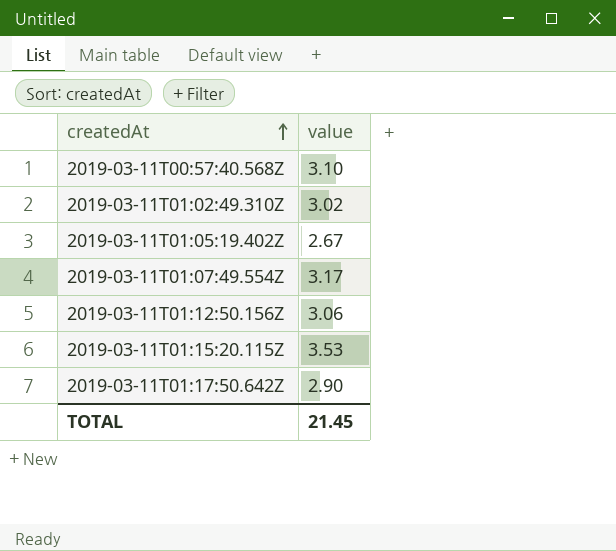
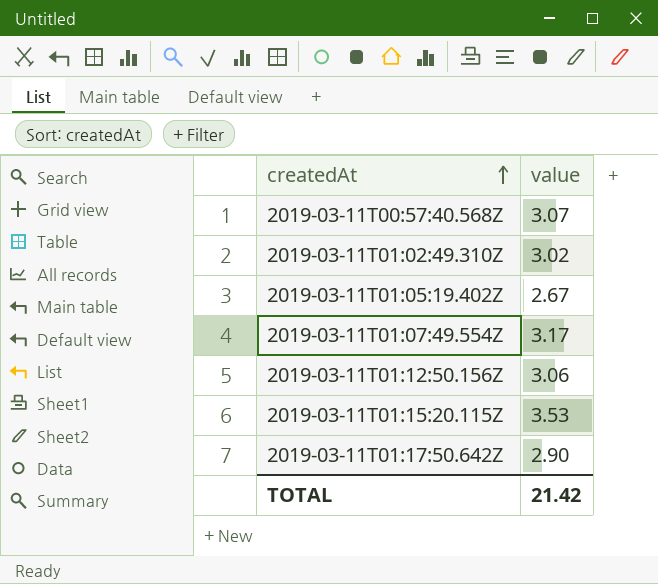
2019-03-11T00:57:40.568Z | value: 3.10 -> 3.07
TOTAL | value: 21.45 -> 21.42

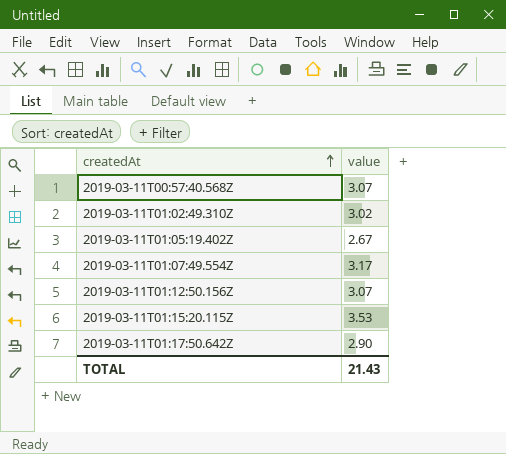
2019-03-11T01:12:50.156Z | value: 3.06 -> 3.07
TOTAL | value: 21.42 -> 21.43

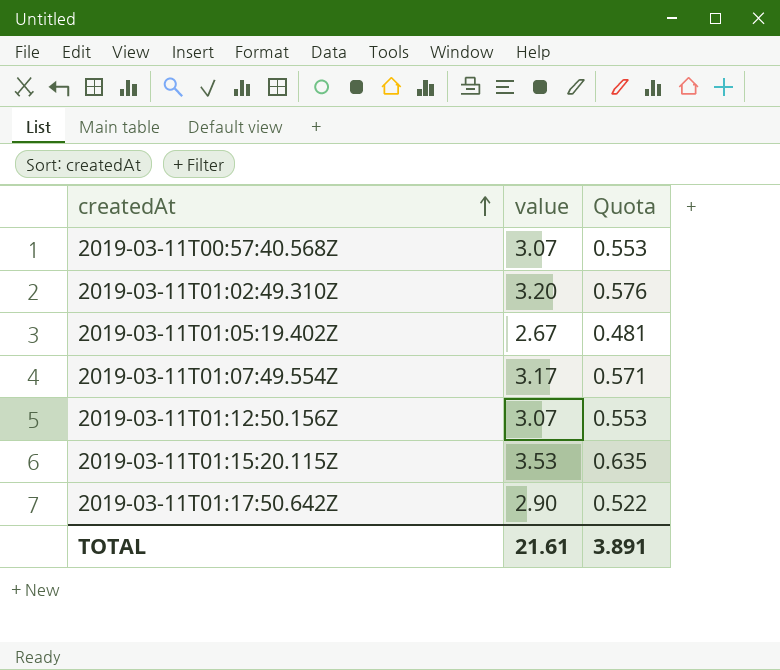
column Quota | formula: none -> [value] * 0.18
2019-03-11T01:02:49.310Z | value: 3.02 -> 3.20
TOTAL | value: 21.43 -> 21.61

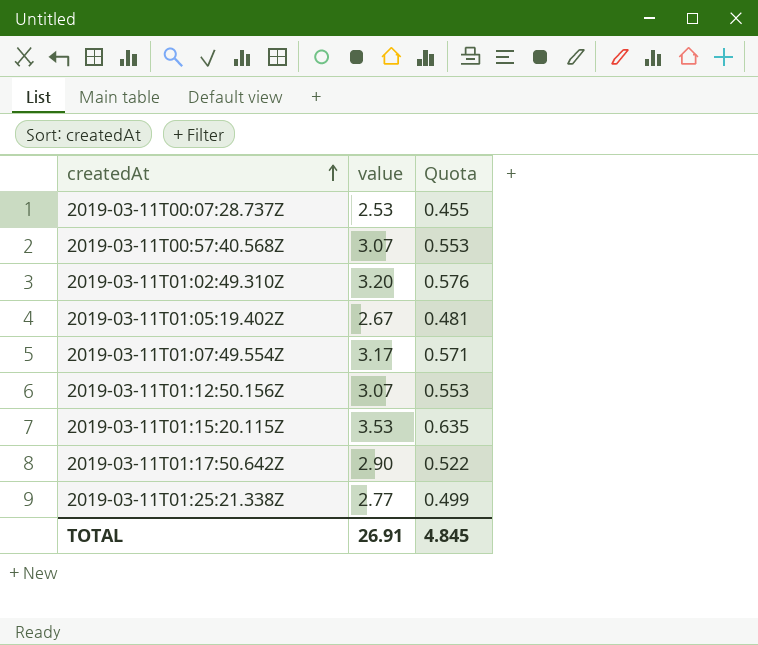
row 2019-03-11T00:07:28.737Z: none -> 2.53 | 0.455
row 2019-03-11T01:25:21.338Z: none -> 2.77 | 0.499
TOTAL | value: 21.61 -> 26.91
TOTAL | Quota: 3.891 -> 4.845

